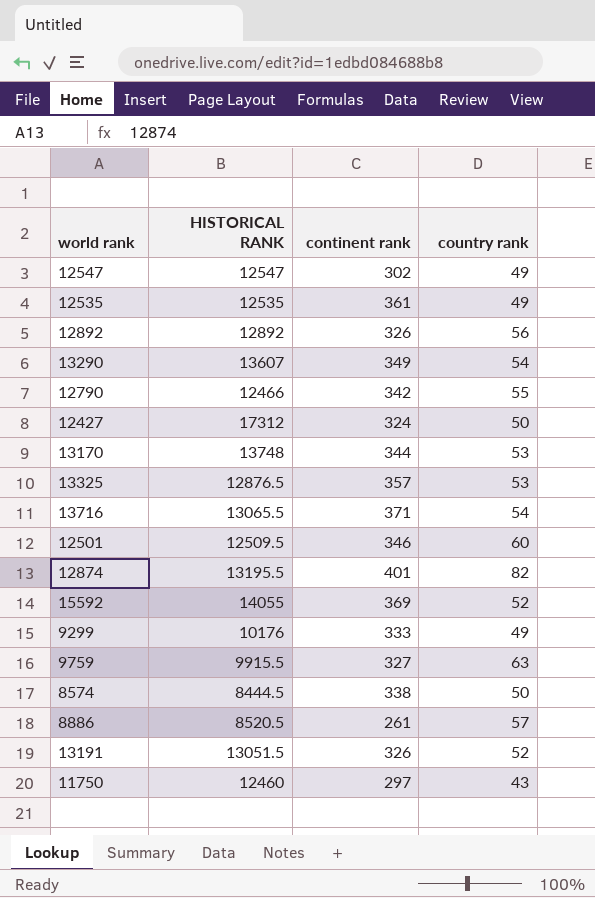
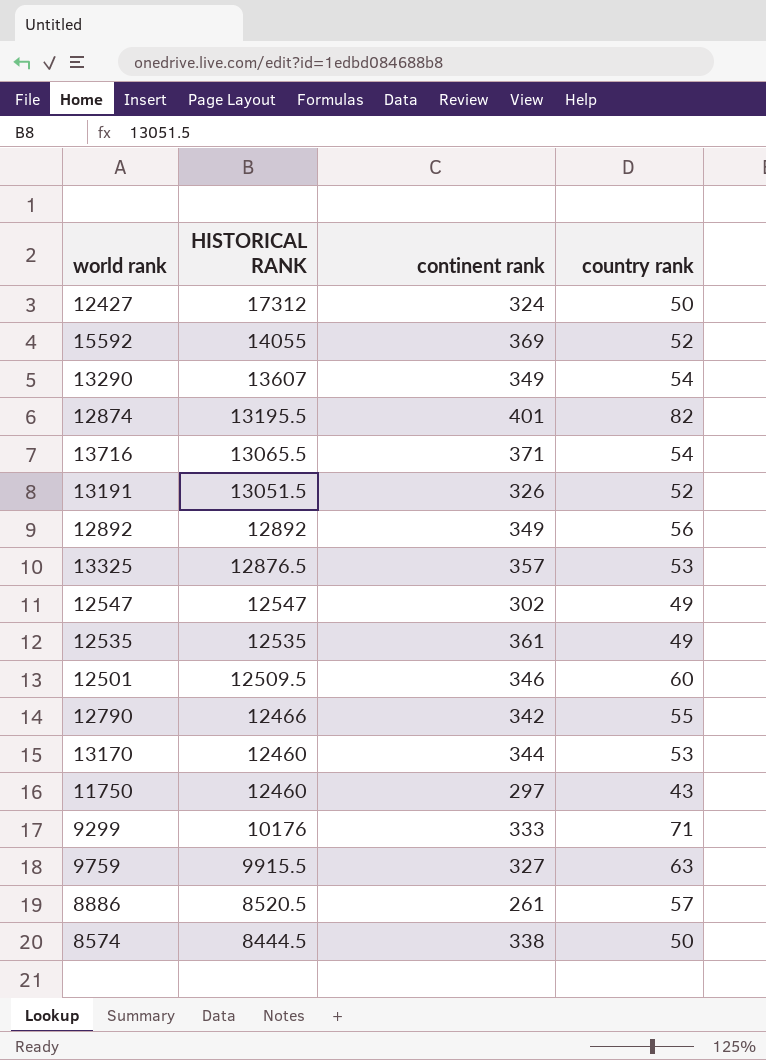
row order: none -> HISTORICAL RANK descending
12892 | continent rank: 326 -> 349
13170 | HISTORICAL RANK: 13748 -> 12460
9299 | country rank: 49 -> 71

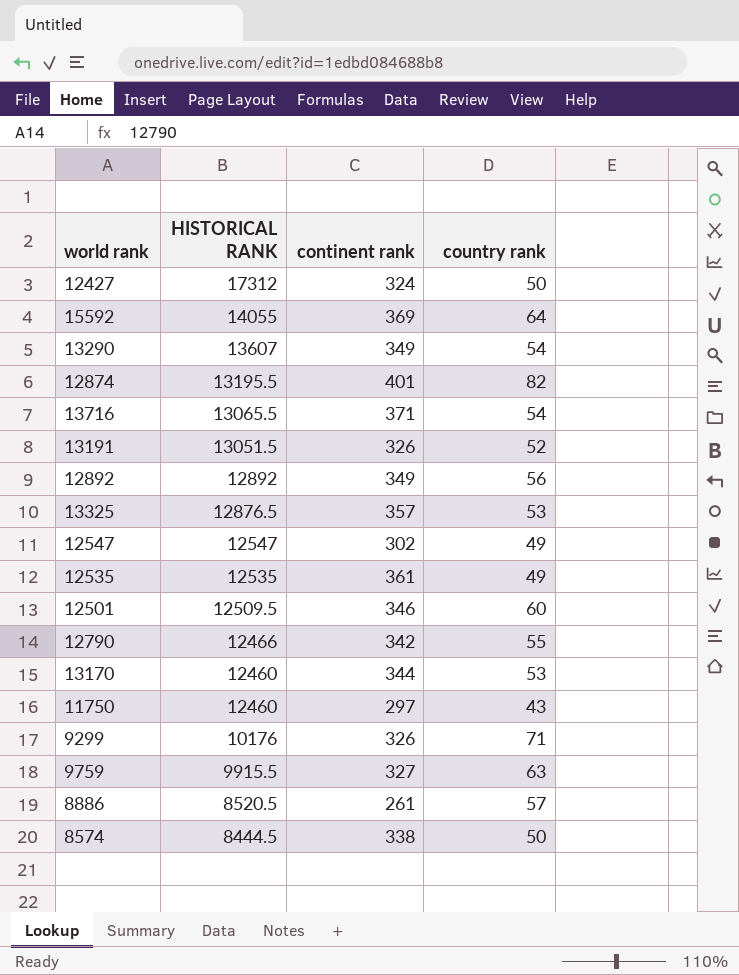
15592 | country rank: 52 -> 64
9299 | continent rank: 333 -> 326

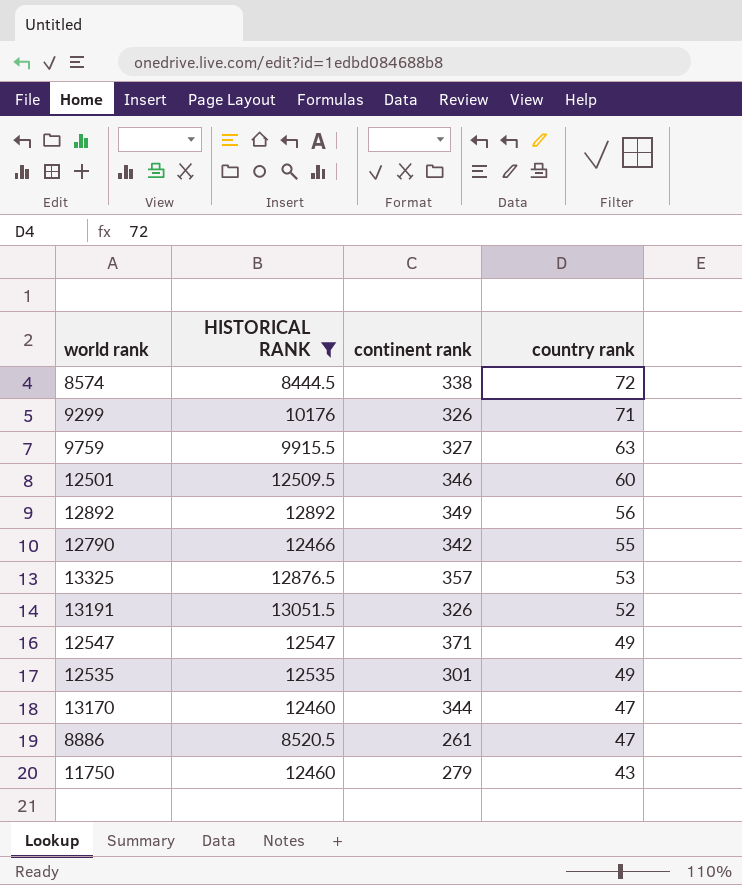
filter: none -> HISTORICAL RANK <= 13051.5
row order: HISTORICAL RANK descending -> country rank descending
8574 | country rank: 50 -> 72
12547 | continent rank: 302 -> 371
12535 | continent rank: 361 -> 301
13170 | country rank: 53 -> 47
8886 | country rank: 57 -> 47
11750 | continent rank: 297 -> 279

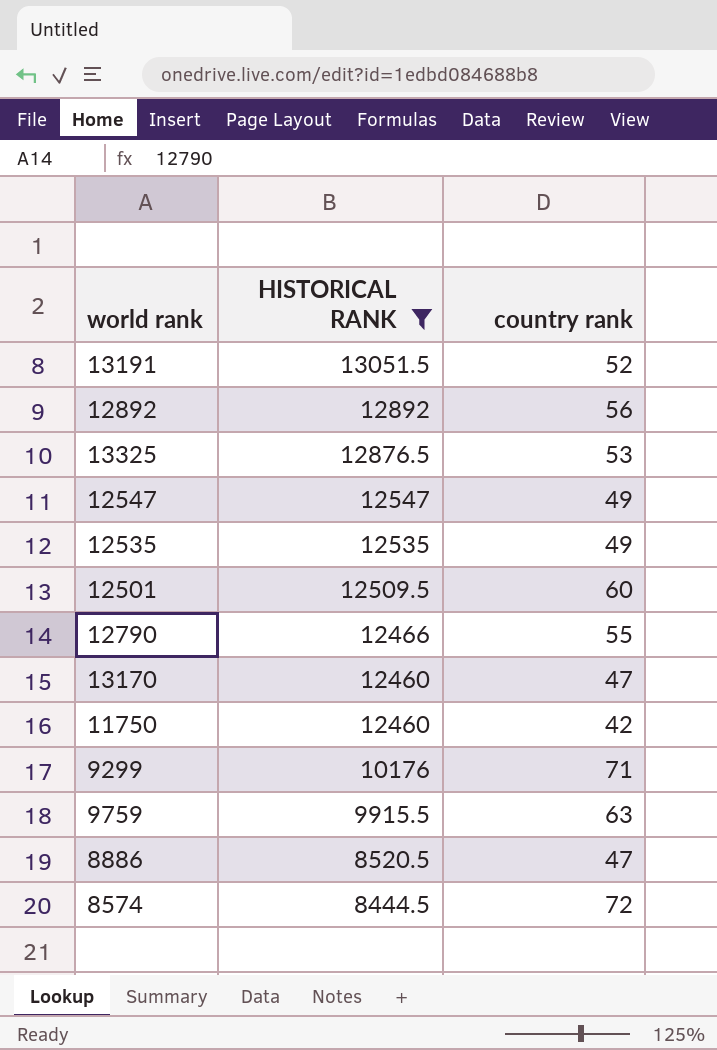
row order: country rank descending -> HISTORICAL RANK descending
column continent rank | position: 3 -> none
11750 | country rank: 43 -> 42

